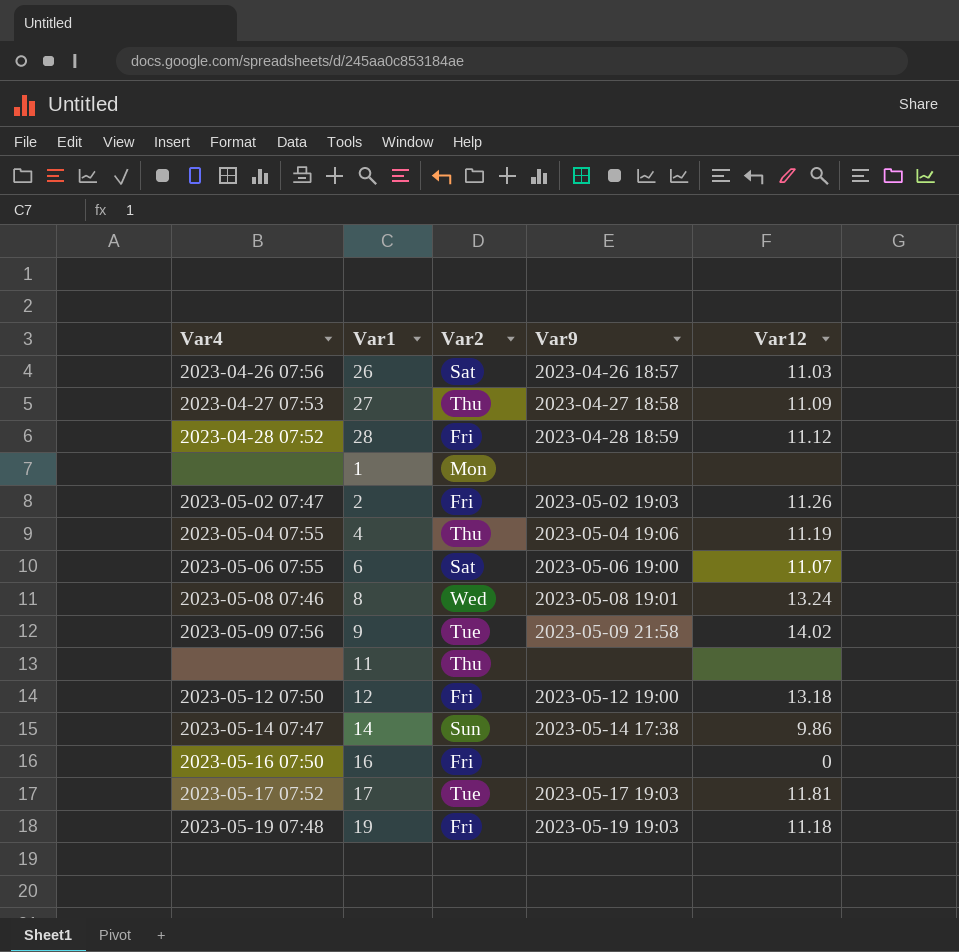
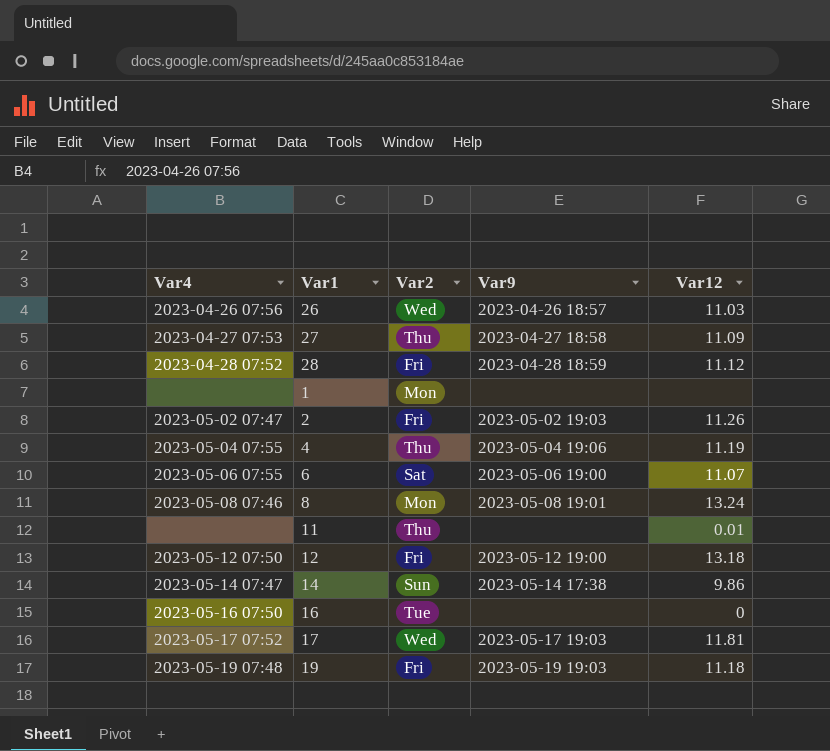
row 9: 2023-05-09 07:56 | Tue | 2023-05-09 21:58 | 14.02 -> none
26 | Var2: Sat -> Wed
8 | Var2: Wed -> Mon
11 | Var12: none -> 0.01
16 | Var2: Fri -> Tue
17 | Var2: Tue -> Wed

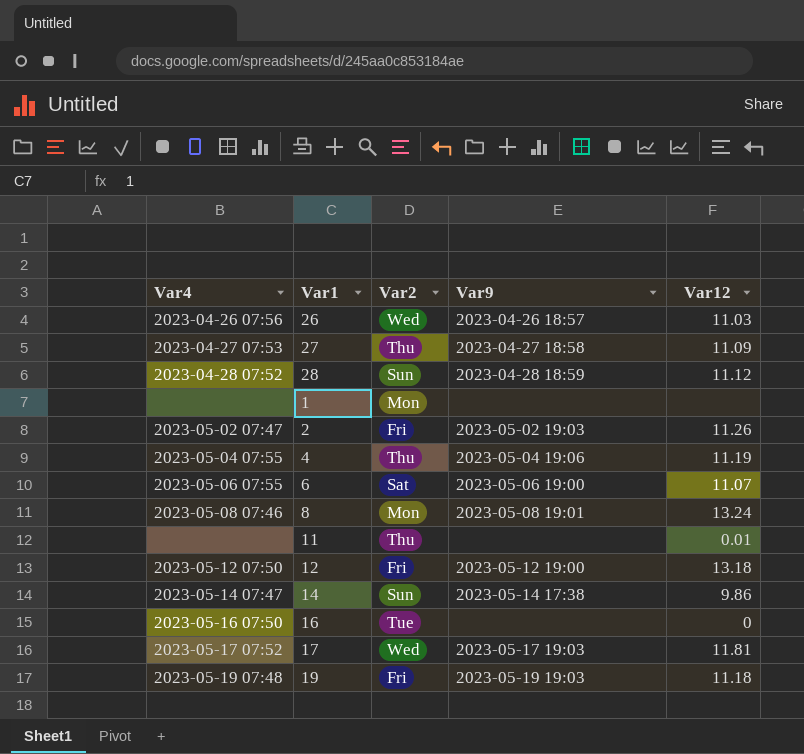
28 | Var2: Fri -> Sun

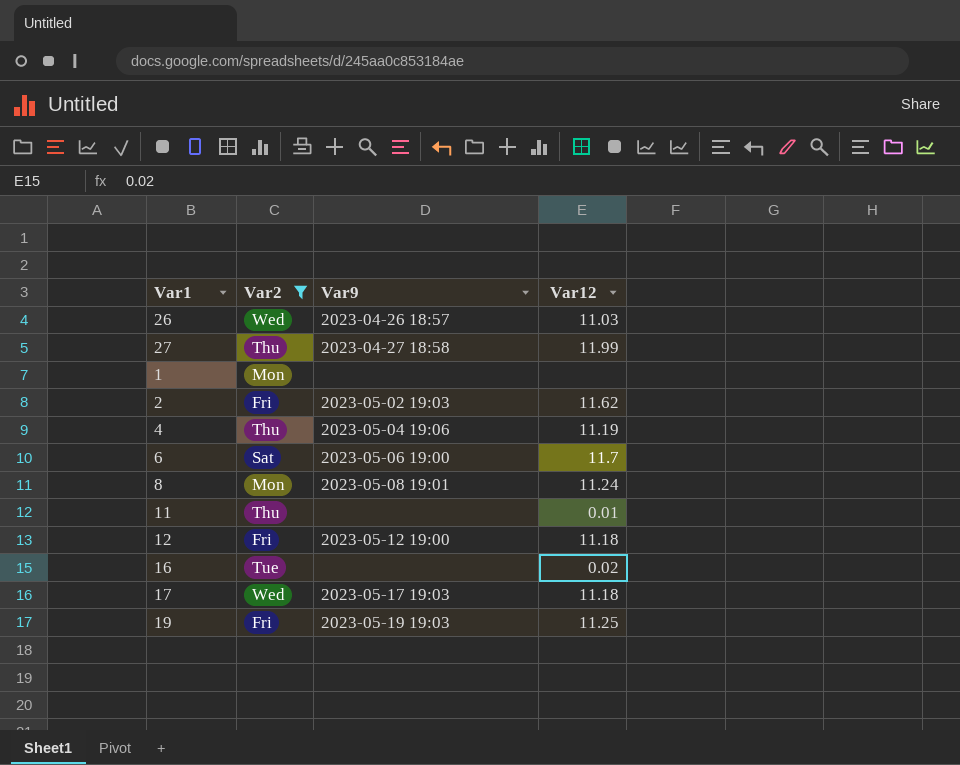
filter: none -> Var2 != Sun
column Var4 | position: 1 -> none
27 | Var12: 11.09 -> 11.99
2 | Var12: 11.26 -> 11.62
6 | Var12: 11.07 -> 11.7
8 | Var12: 13.24 -> 11.24
12 | Var12: 13.18 -> 11.18
16 | Var12: 0 -> 0.02
17 | Var12: 11.81 -> 11.18
19 | Var12: 11.18 -> 11.25

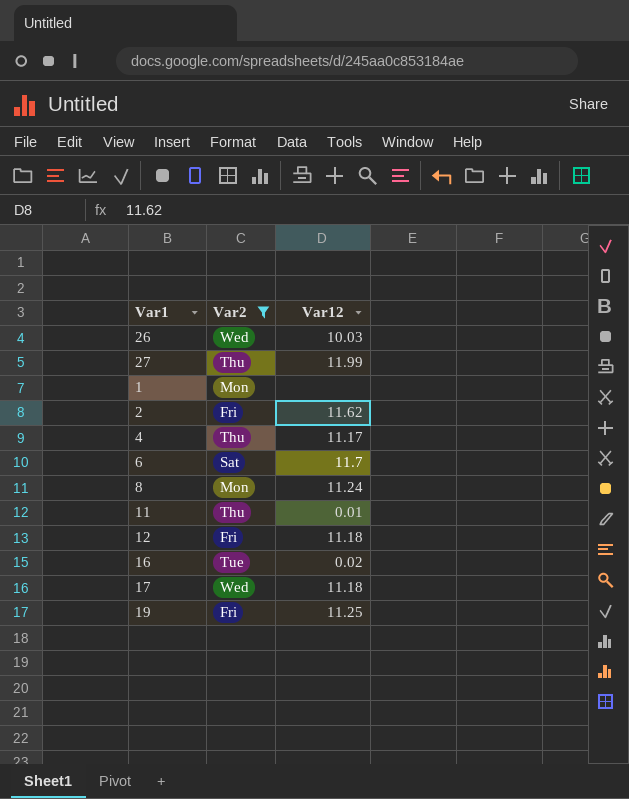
column Var9 | position: 3 -> none
26 | Var12: 11.03 -> 10.03
4 | Var12: 11.19 -> 11.17

